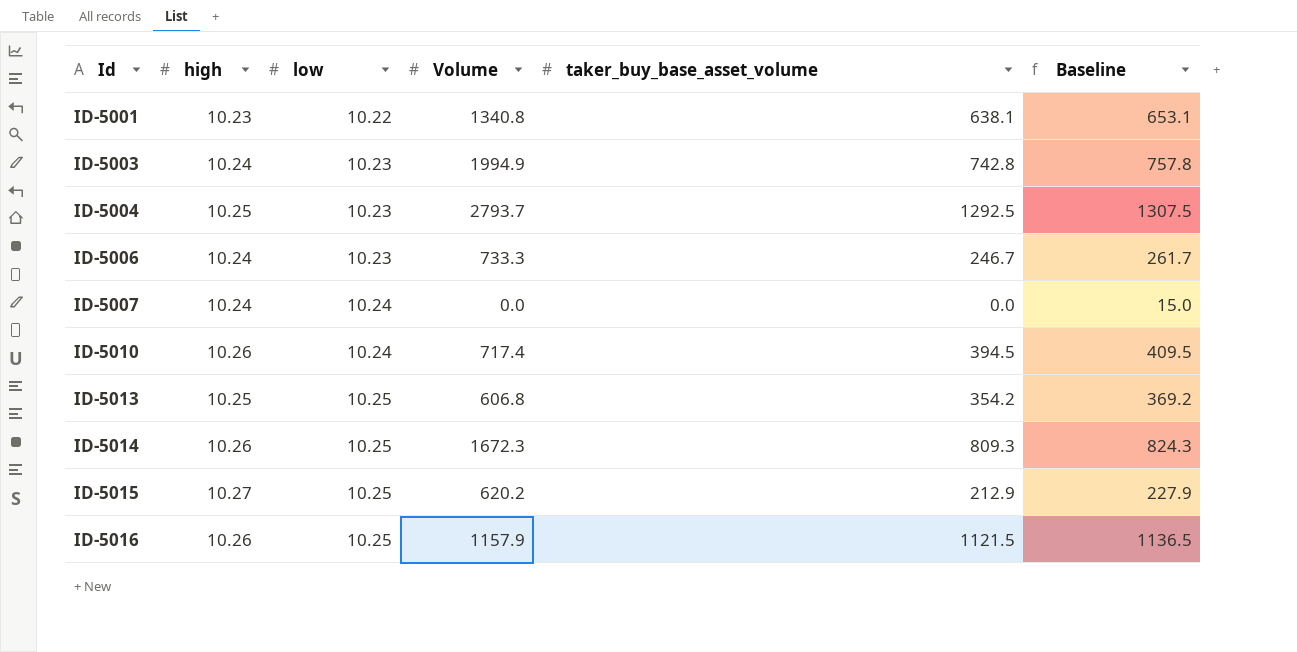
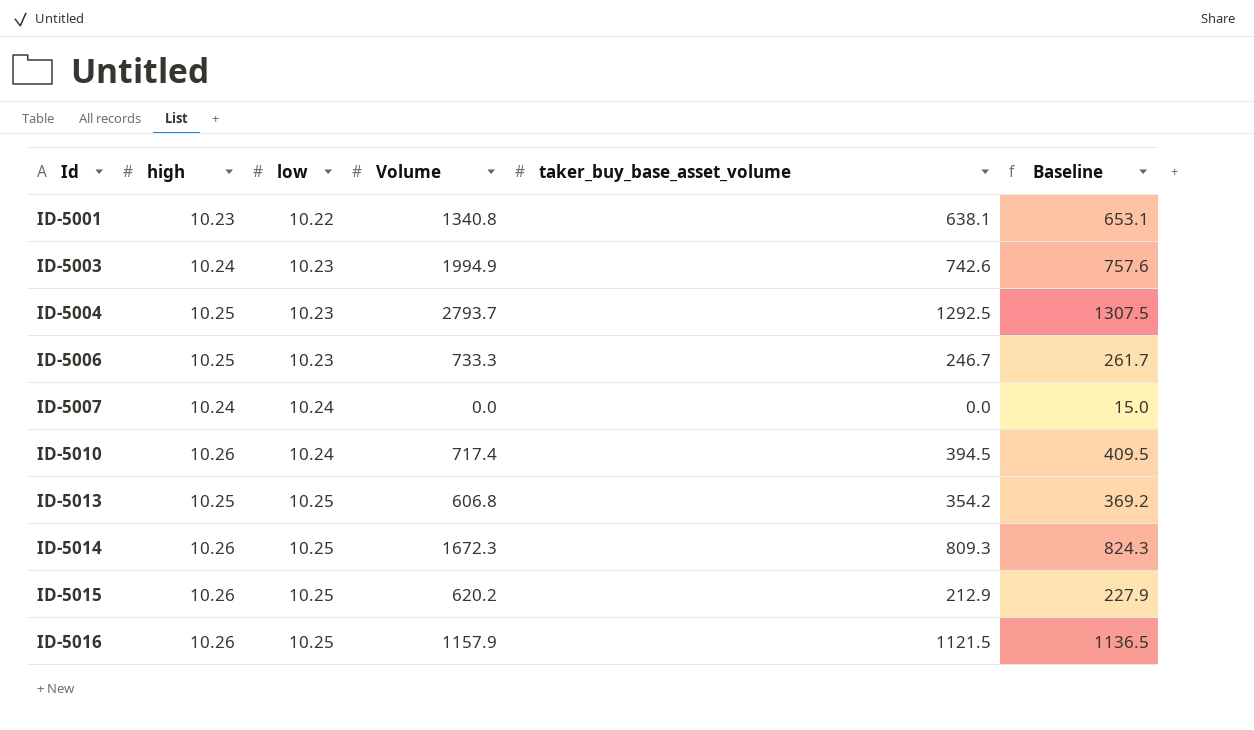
ID-5003 | taker_buy_base_asset_volume: 742.8 -> 742.6
ID-5003 | Baseline: 757.8 -> 757.6
ID-5006 | high: 10.24 -> 10.25
ID-5015 | high: 10.27 -> 10.26

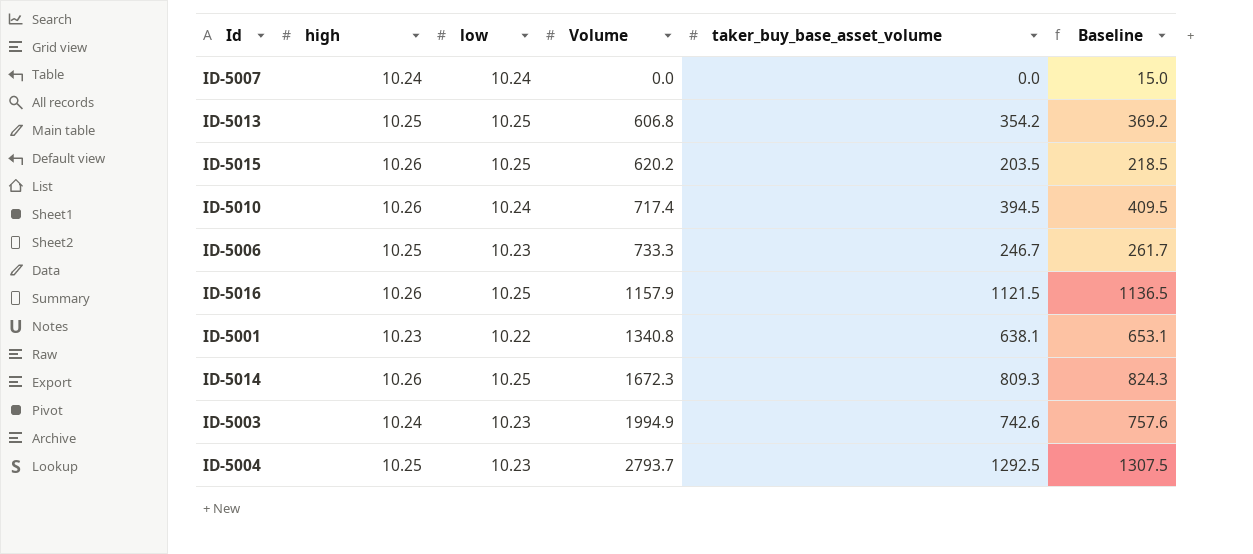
row order: Id ascending -> Volume ascending
ID-5015 | taker_buy_base_asset_volume: 212.9 -> 203.5
ID-5015 | Baseline: 227.9 -> 218.5

